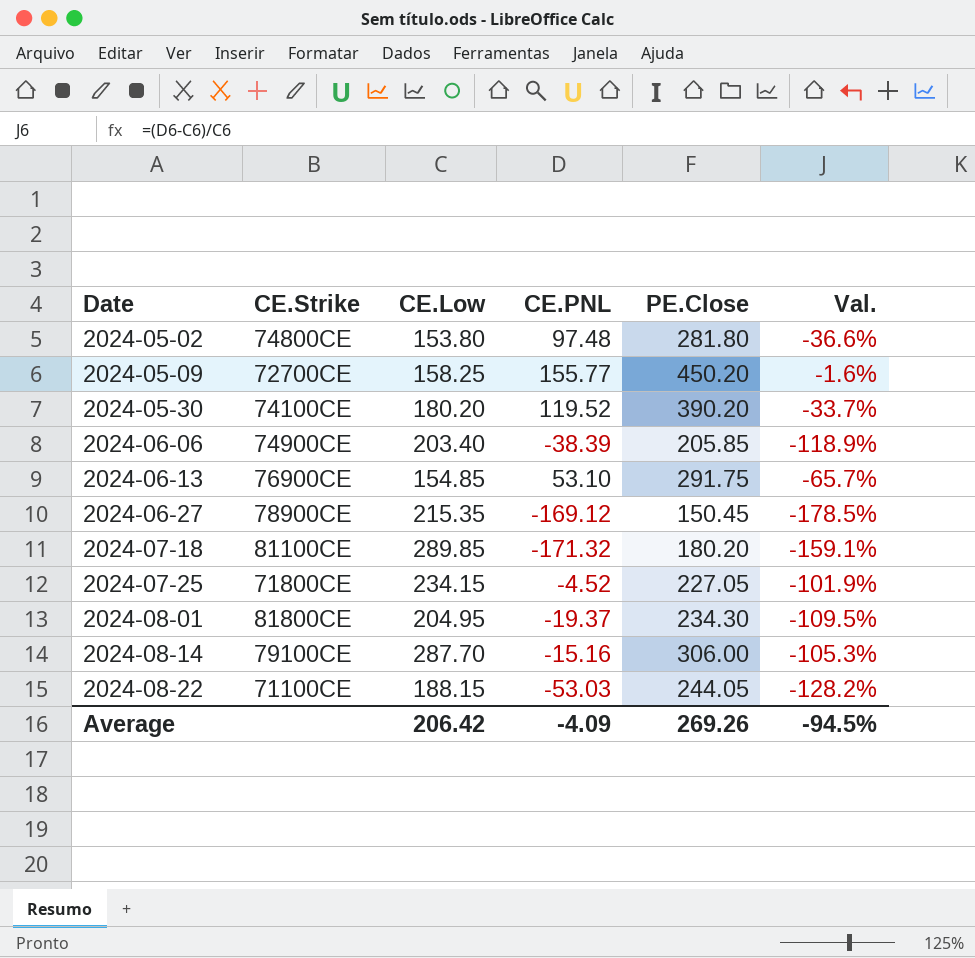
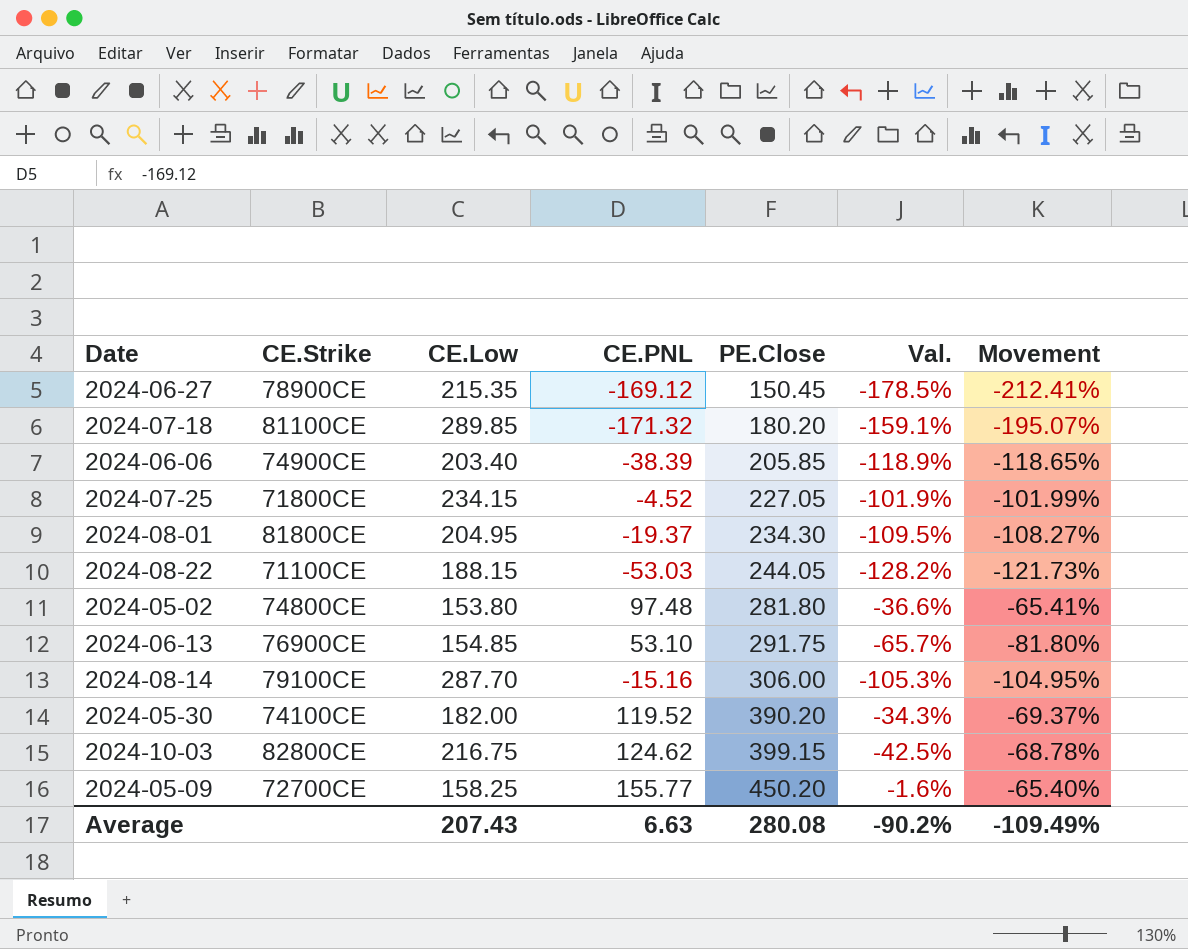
row order: Date ascending -> PE.Close ascending
column Movement | formula: none -> ([CE.PNL] - [PE.Close]) / [PE.Close]
2024-05-30 | CE.Low: 180.20 -> 182.00
2024-05-30 | Val.: -33.7% -> -34.3%
row 2024-10-03: none -> 82800CE | 216.75 | 124.62 | 399.15 | -42.5% | -68.78%
Average | CE.Low: 206.42 -> 207.43
Average | CE.PNL: -4.09 -> 6.63
Average | PE.Close: 269.26 -> 280.08
Average | Val.: -94.5% -> -90.2%

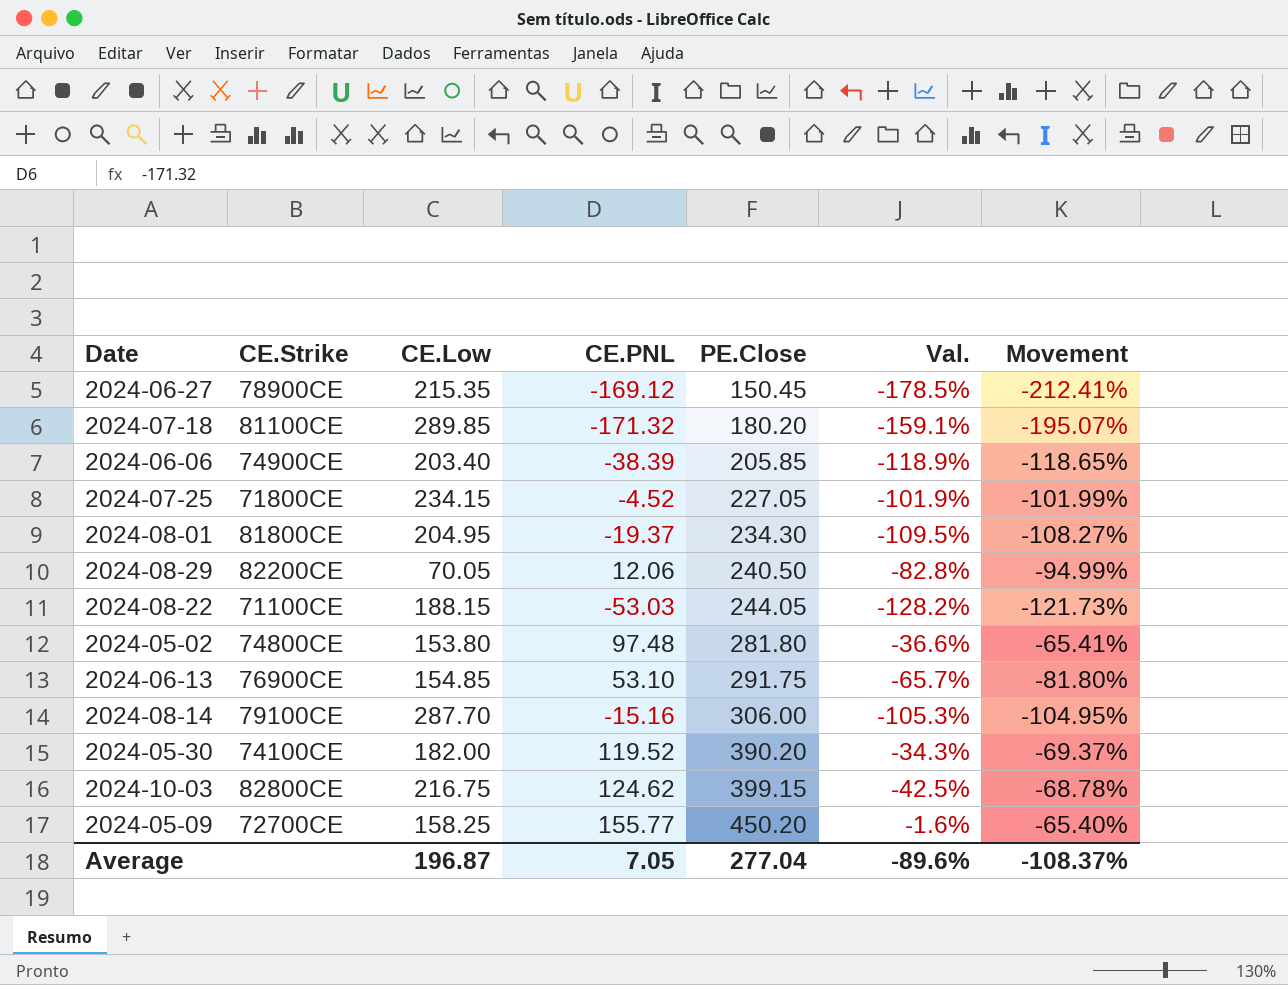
row 2024-08-29: none -> 82200CE | 70.05 | 12.06 | 240.50 | -82.8% | -94.99%
Average | CE.Low: 207.43 -> 196.87
Average | CE.PNL: 6.63 -> 7.05
Average | PE.Close: 280.08 -> 277.04
Average | Val.: -90.2% -> -89.6%
Average | Movement: -109.49% -> -108.37%

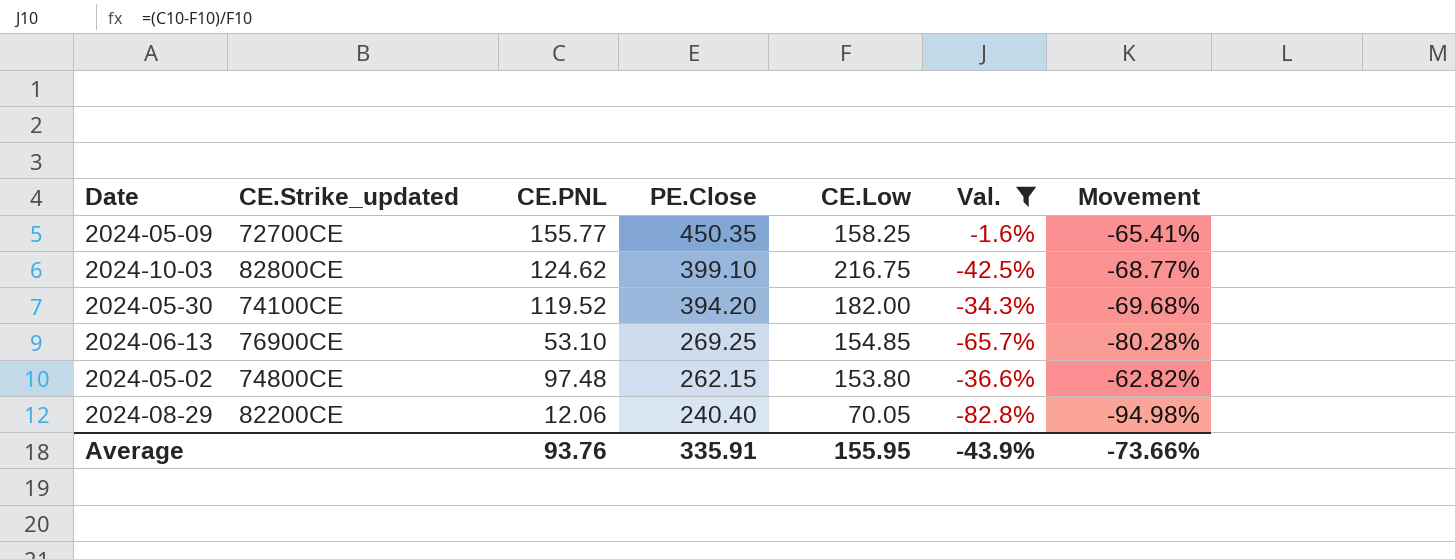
filter: none -> Val. >= -82.8%
row order: PE.Close ascending -> PE.Close descending
column name: CE.Strike -> CE.Strike_updated
column CE.Low | position: 3 -> 5
2024-05-09 | PE.Close: 450.20 -> 450.35
2024-05-09 | Movement: -65.40% -> -65.41%
2024-10-03 | PE.Close: 399.15 -> 399.10
2024-10-03 | Movement: -68.78% -> -68.77%
2024-05-30 | PE.Close: 390.20 -> 394.20
2024-05-30 | Movement: -69.37% -> -69.68%
2024-06-13 | PE.Close: 291.75 -> 269.25
2024-06-13 | Movement: -81.80% -> -80.28%
2024-05-02 | PE.Close: 281.80 -> 262.15
2024-05-02 | Movement: -65.41% -> -62.82%
2024-08-29 | PE.Close: 240.50 -> 240.40
2024-08-29 | Movement: -94.99% -> -94.98%
Average | CE.PNL: 7.05 -> 93.76
Average | PE.Close: 277.04 -> 335.91
Average | CE.Low: 196.87 -> 155.95
Average | Val.: -89.6% -> -43.9%
Average | Movement: -108.37% -> -73.66%

